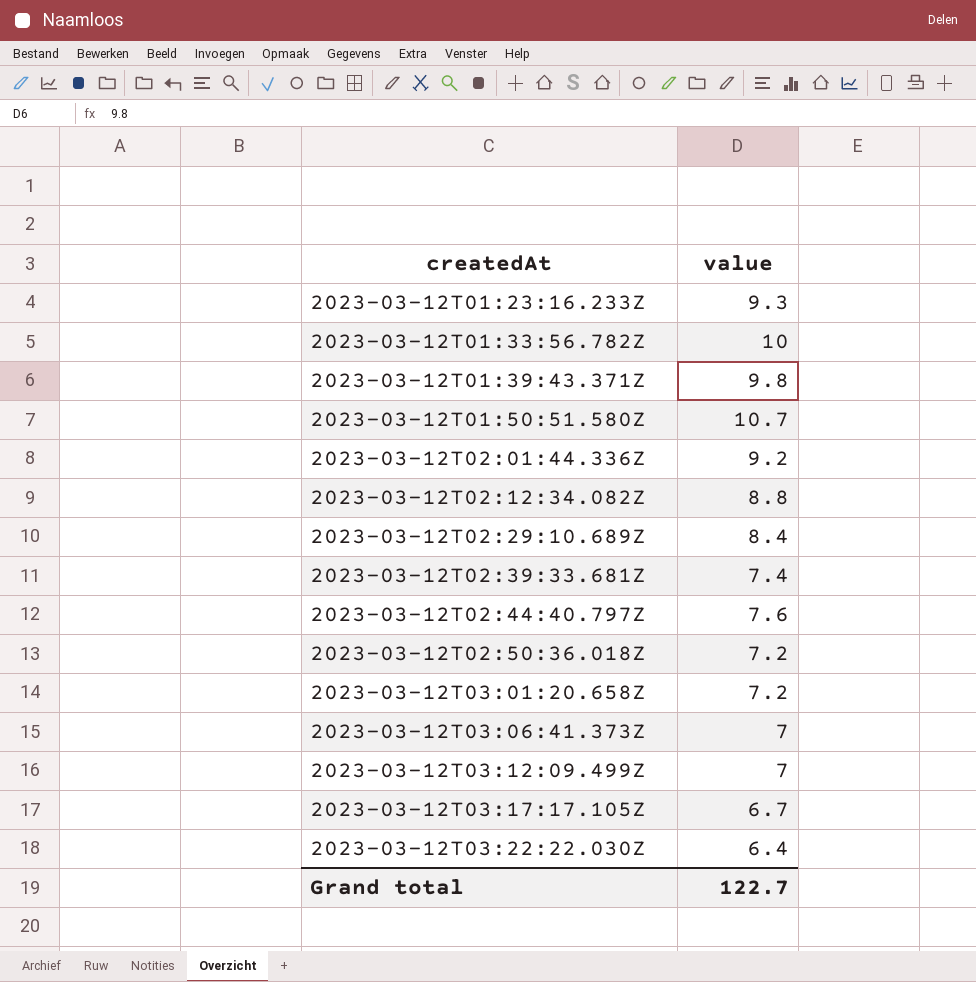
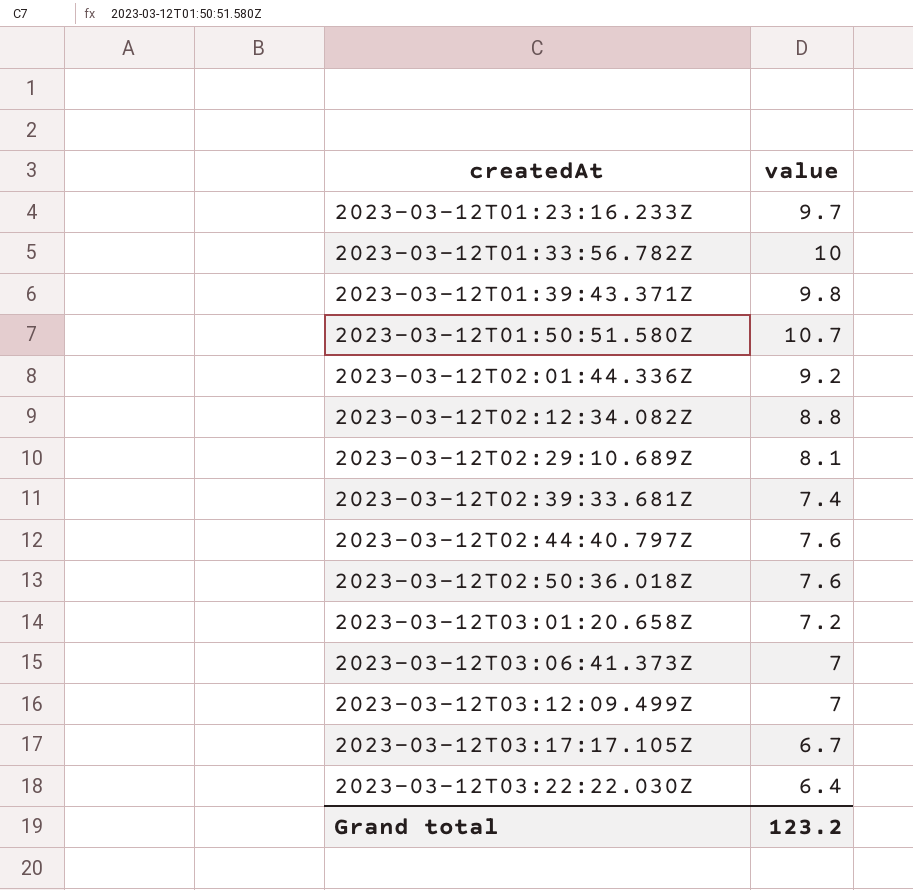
2023-03-12T01:23:16.233Z | value: 9.3 -> 9.7
2023-03-12T02:29:10.689Z | value: 8.4 -> 8.1
2023-03-12T02:50:36.018Z | value: 7.2 -> 7.6
Grand total | value: 122.7 -> 123.2

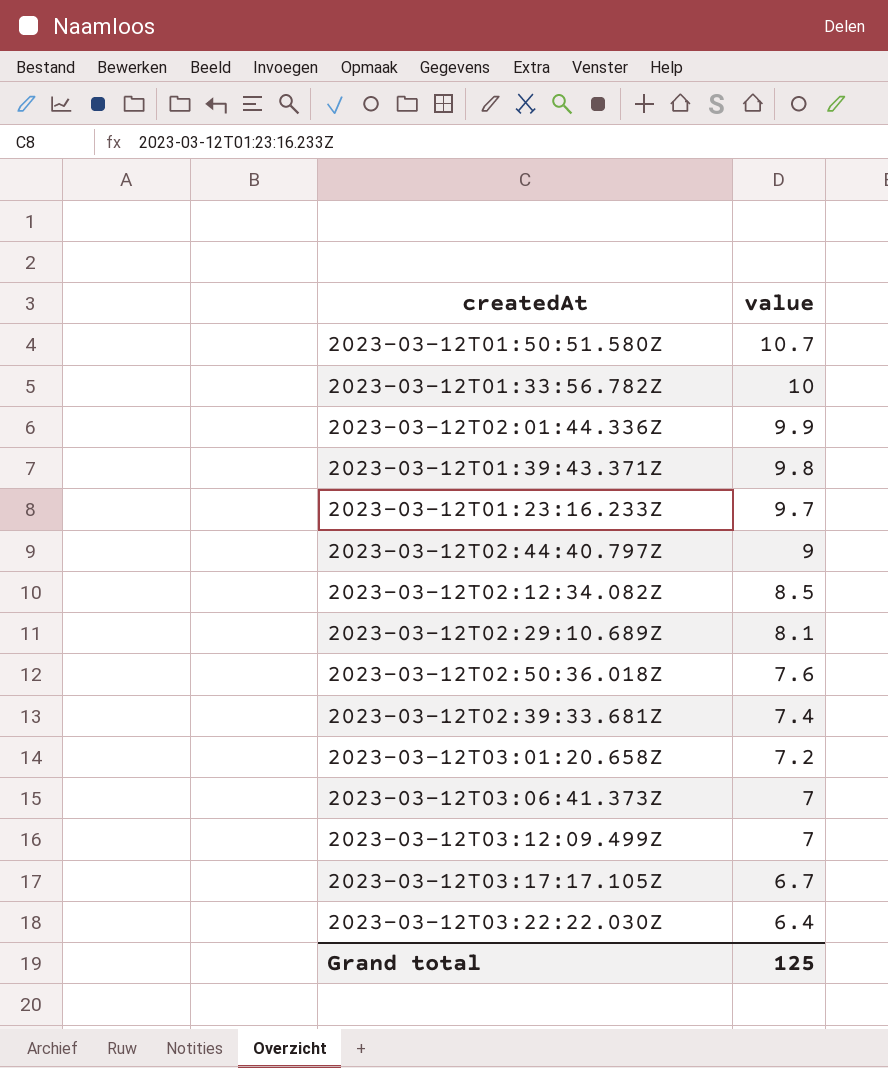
row order: createdAt ascending -> value descending
2023-03-12T02:01:44.336Z | value: 9.2 -> 9.9
2023-03-12T02:44:40.797Z | value: 7.6 -> 9
2023-03-12T02:12:34.082Z | value: 8.8 -> 8.5
Grand total | value: 123.2 -> 125

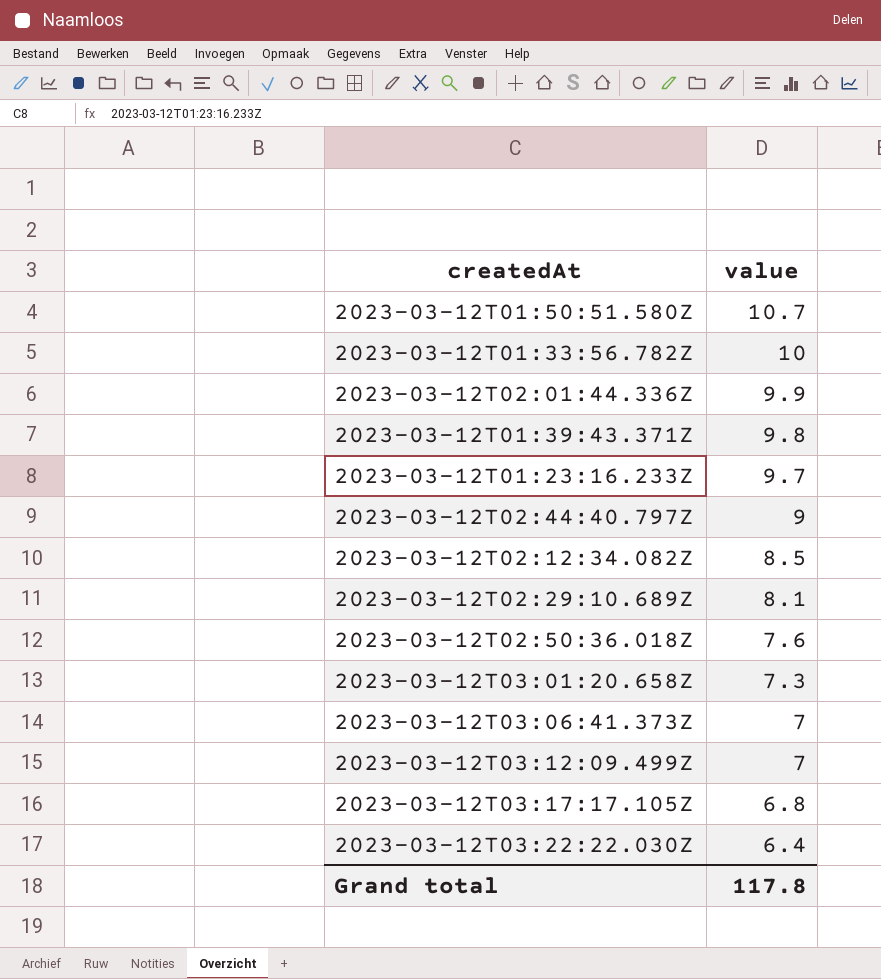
row 2023-03-12T02:39:33.681Z: 7.4 -> none
2023-03-12T03:01:20.658Z | value: 7.2 -> 7.3
2023-03-12T03:17:17.105Z | value: 6.7 -> 6.8
Grand total | value: 125 -> 117.8

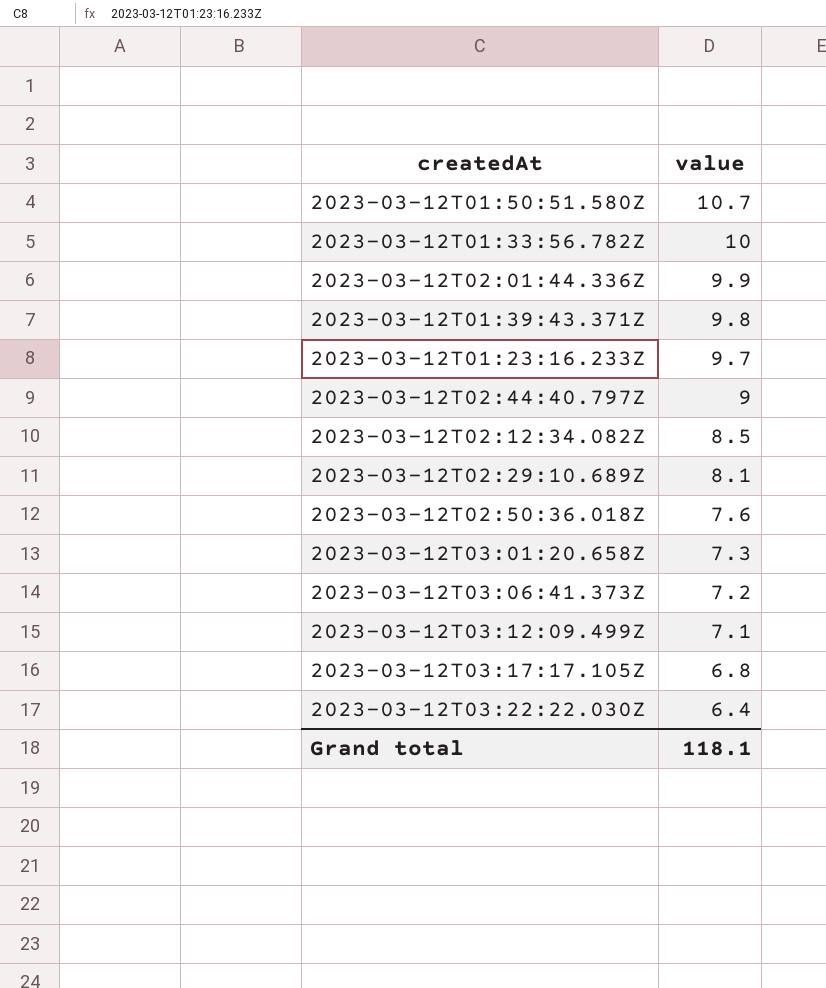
2023-03-12T03:06:41.373Z | value: 7 -> 7.2
2023-03-12T03:12:09.499Z | value: 7 -> 7.1
Grand total | value: 117.8 -> 118.1

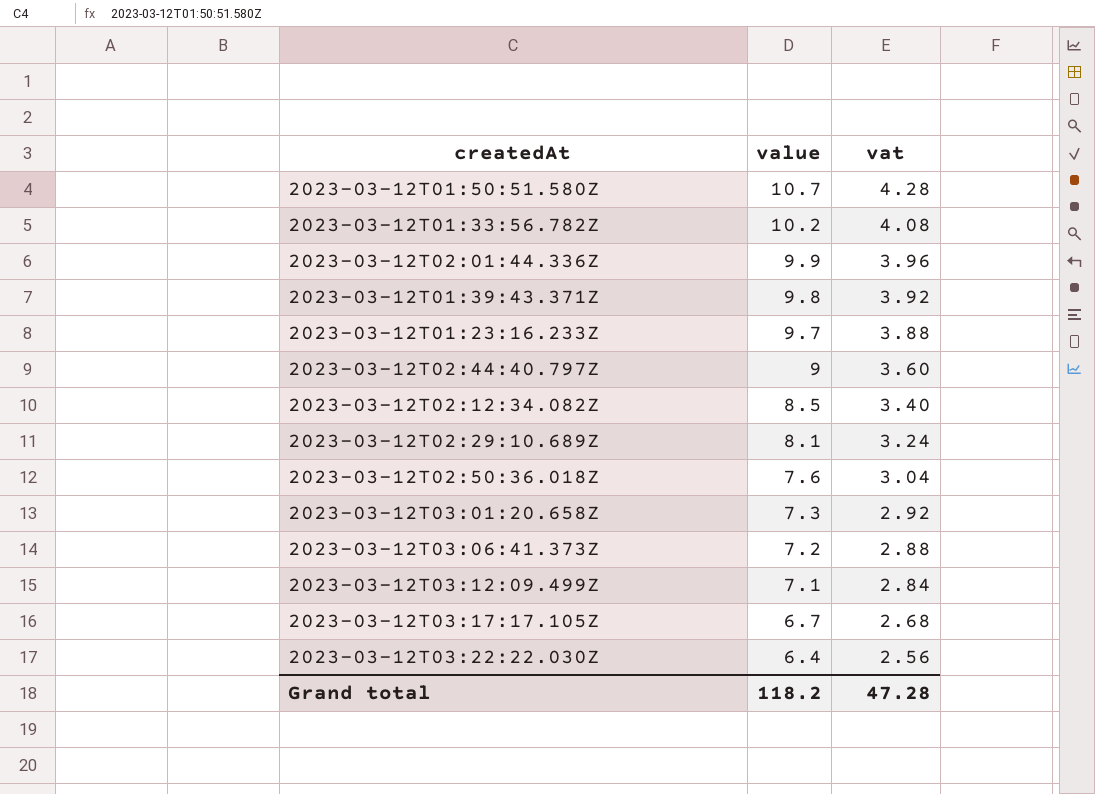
column vat | formula: none -> [value] * 0.4
2023-03-12T01:33:56.782Z | value: 10 -> 10.2
2023-03-12T03:17:17.105Z | value: 6.8 -> 6.7
Grand total | value: 118.1 -> 118.2

